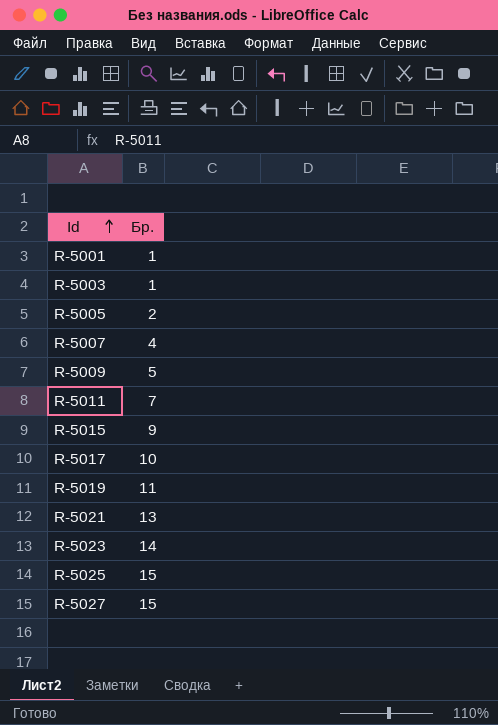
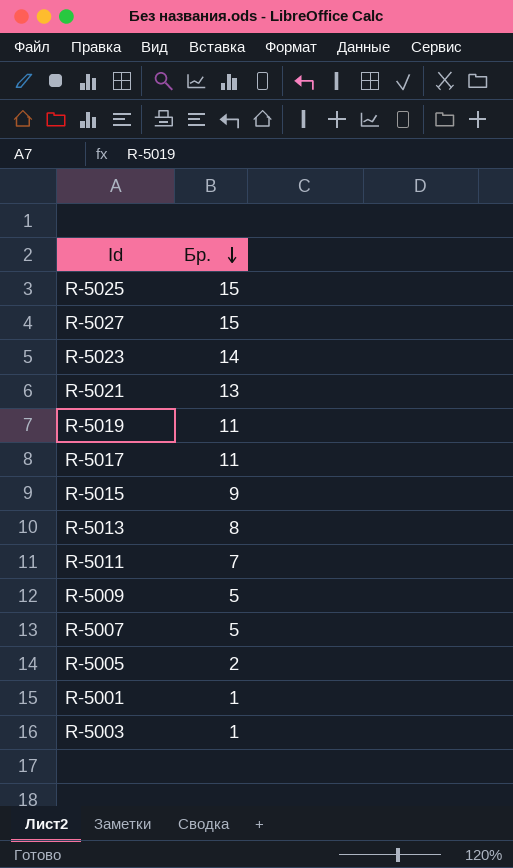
row order: Id ascending -> Бр. descending
R-5017 | Бр.: 10 -> 11
row R-5013: none -> 8
R-5007 | Бр.: 4 -> 5

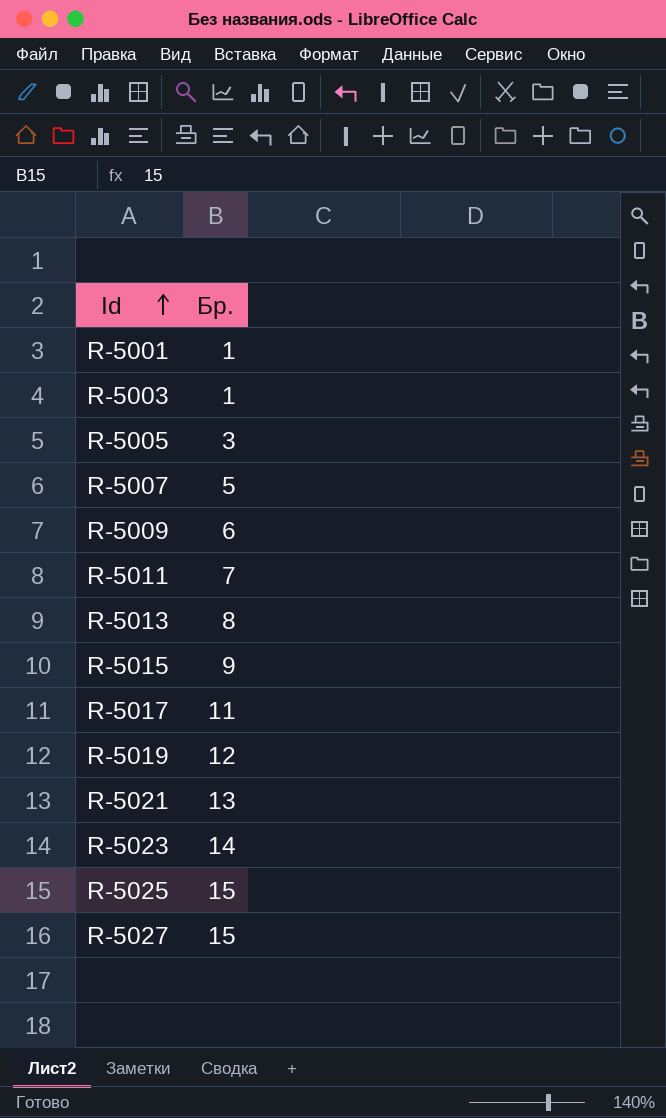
row order: Бр. descending -> Id ascending
R-5005 | Бр.: 2 -> 3
R-5009 | Бр.: 5 -> 6
R-5019 | Бр.: 11 -> 12

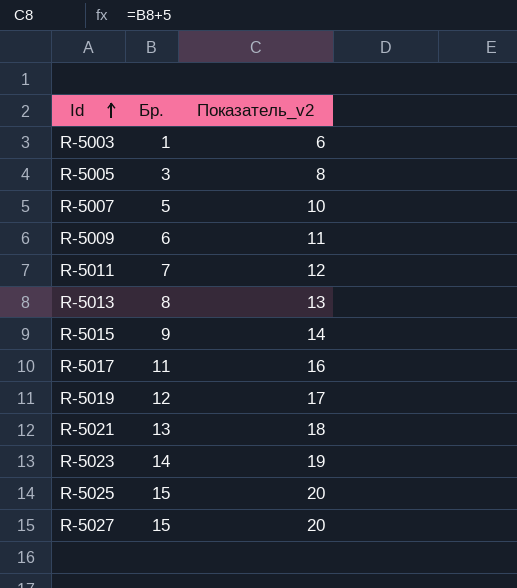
column Показатель_v2 | formula: none -> [Бр.] + 5
row R-5001: 1 -> none

